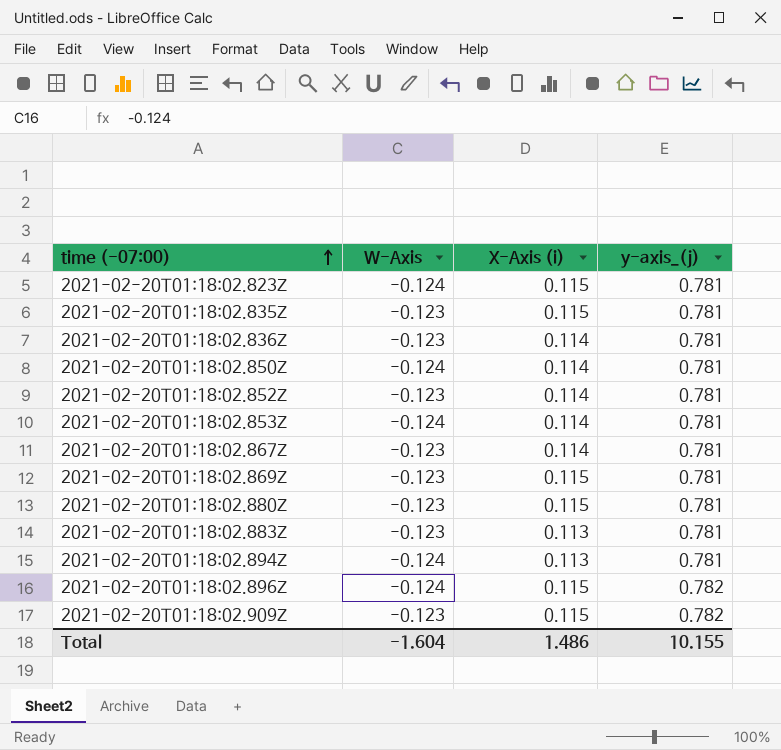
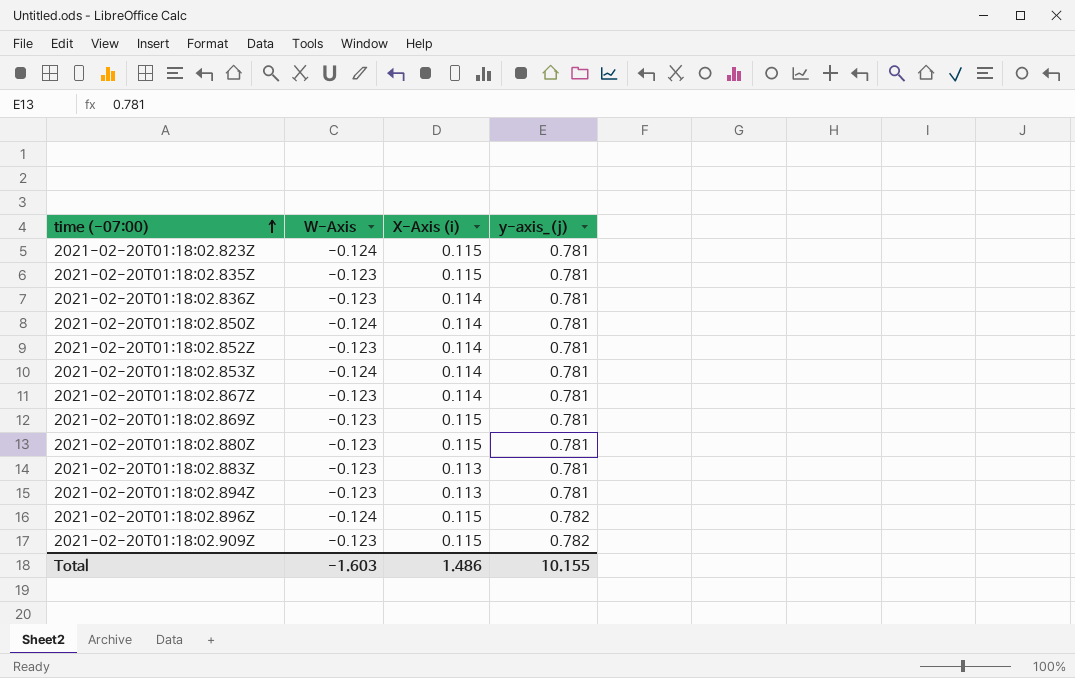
2021-02-20T01:18:02.894Z | W-Axis: -0.124 -> -0.123
Total | W-Axis: -1.604 -> -1.603

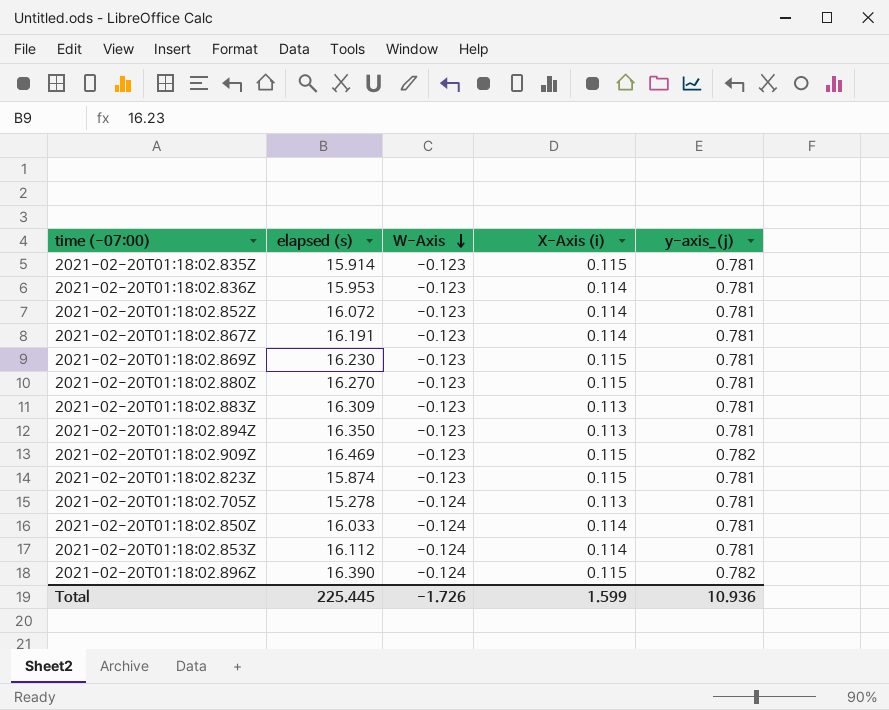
row order: time (-07:00) ascending -> W-Axis descending
column elapsed (s) | position: none -> 2
2021-02-20T01:18:02.823Z | W-Axis: -0.124 -> -0.123
row 2021-02-20T01:18:02.705Z: none -> 15.278 | -0.124 | 0.113 | 0.781
Total | W-Axis: -1.603 -> -1.726
Total | X-Axis (i): 1.486 -> 1.599
Total | y-axis_(j): 10.155 -> 10.936

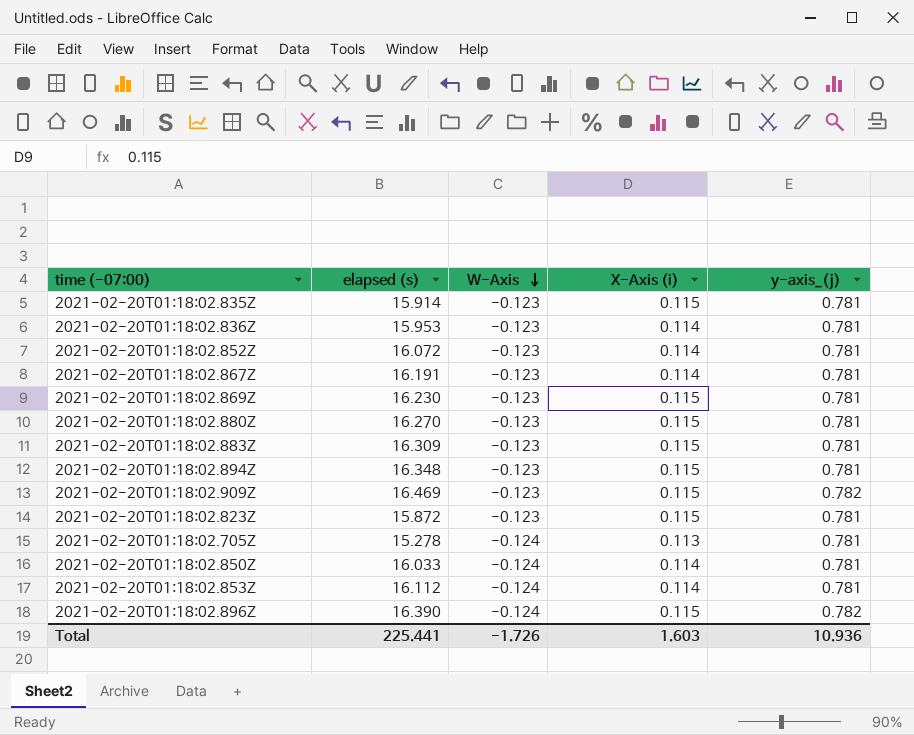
2021-02-20T01:18:02.883Z | X-Axis (i): 0.113 -> 0.115
2021-02-20T01:18:02.894Z | elapsed (s): 16.350 -> 16.348
2021-02-20T01:18:02.894Z | X-Axis (i): 0.113 -> 0.115
2021-02-20T01:18:02.823Z | elapsed (s): 15.874 -> 15.872
Total | elapsed (s): 225.445 -> 225.441
Total | X-Axis (i): 1.599 -> 1.603

